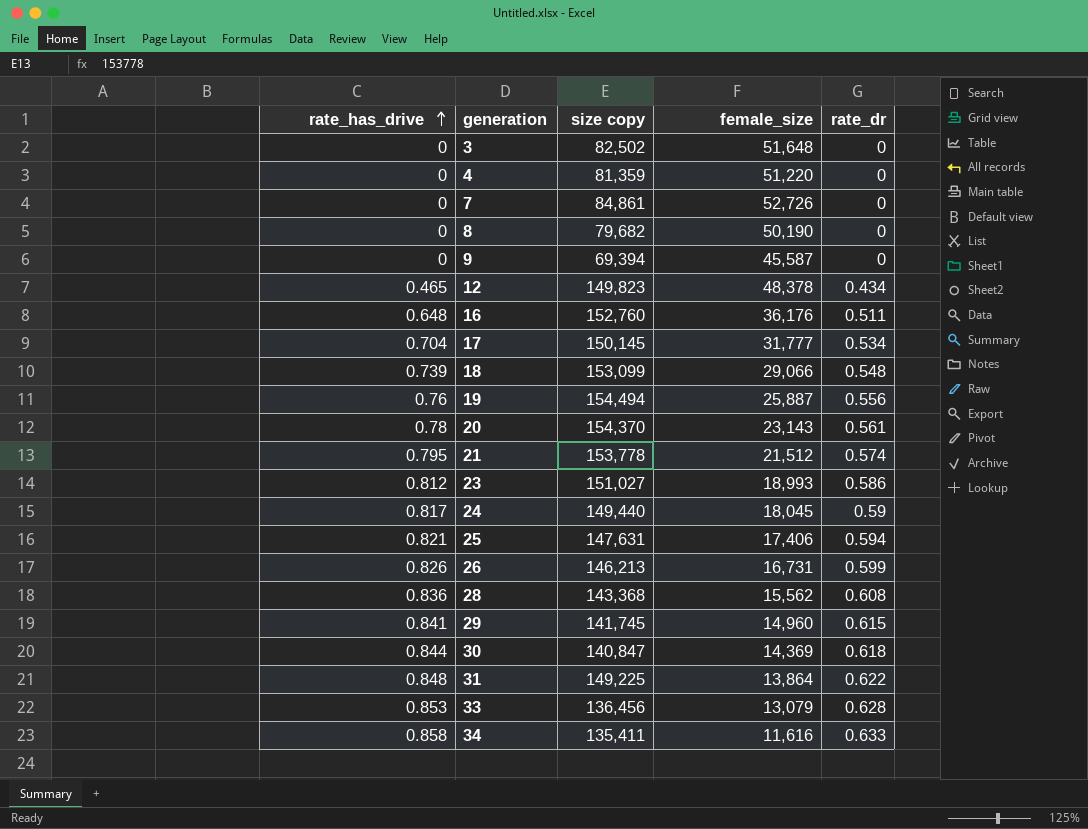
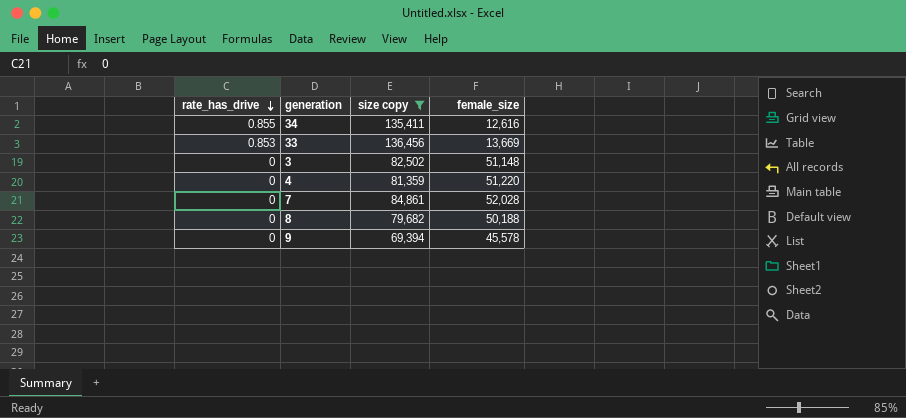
filter: none -> size copy <= 136,456
row order: rate_has_drive ascending -> rate_has_drive descending
column rate_dr | position: 5 -> none
34 | rate_has_drive: 0.858 -> 0.855
34 | female_size: 11,616 -> 12,616
33 | female_size: 13,079 -> 13,669
3 | female_size: 51,648 -> 51,148
7 | female_size: 52,726 -> 52,028
8 | female_size: 50,190 -> 50,188
9 | female_size: 45,587 -> 45,578

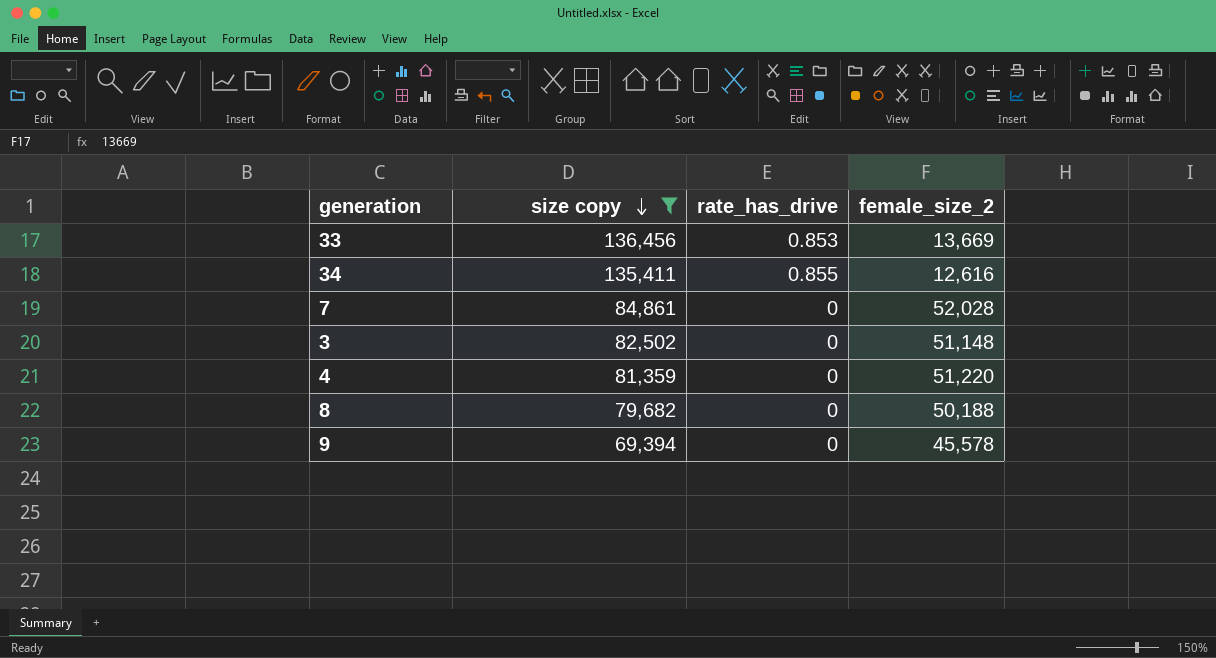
row order: rate_has_drive descending -> size copy descending
column rate_has_drive | position: 1 -> 3
column name: female_size -> female_size_2

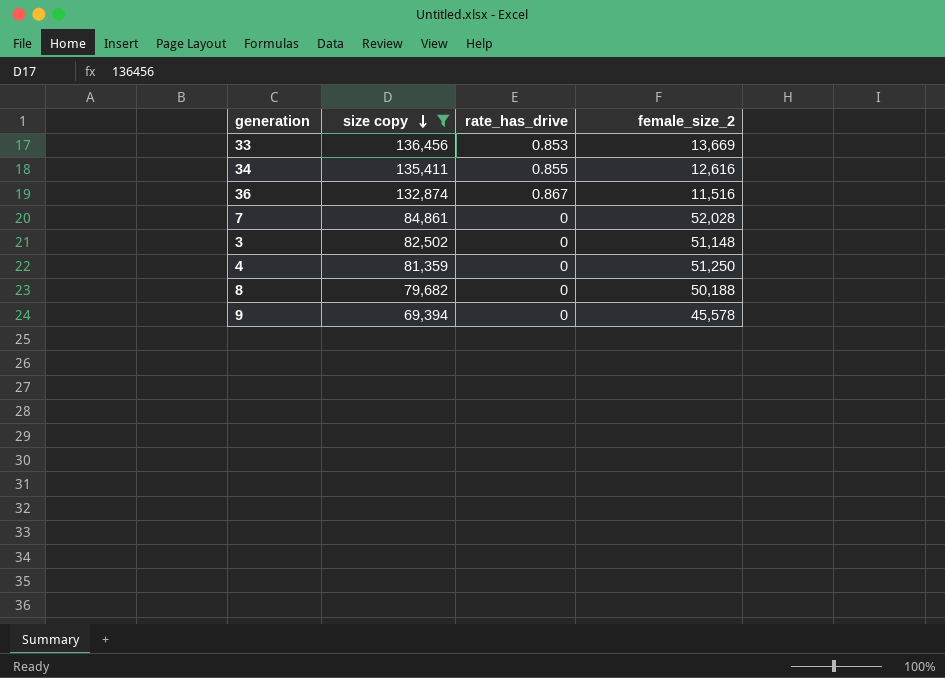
row 36: none -> 132,874 | 0.867 | 11,516
4 | female_size_2: 51,220 -> 51,250

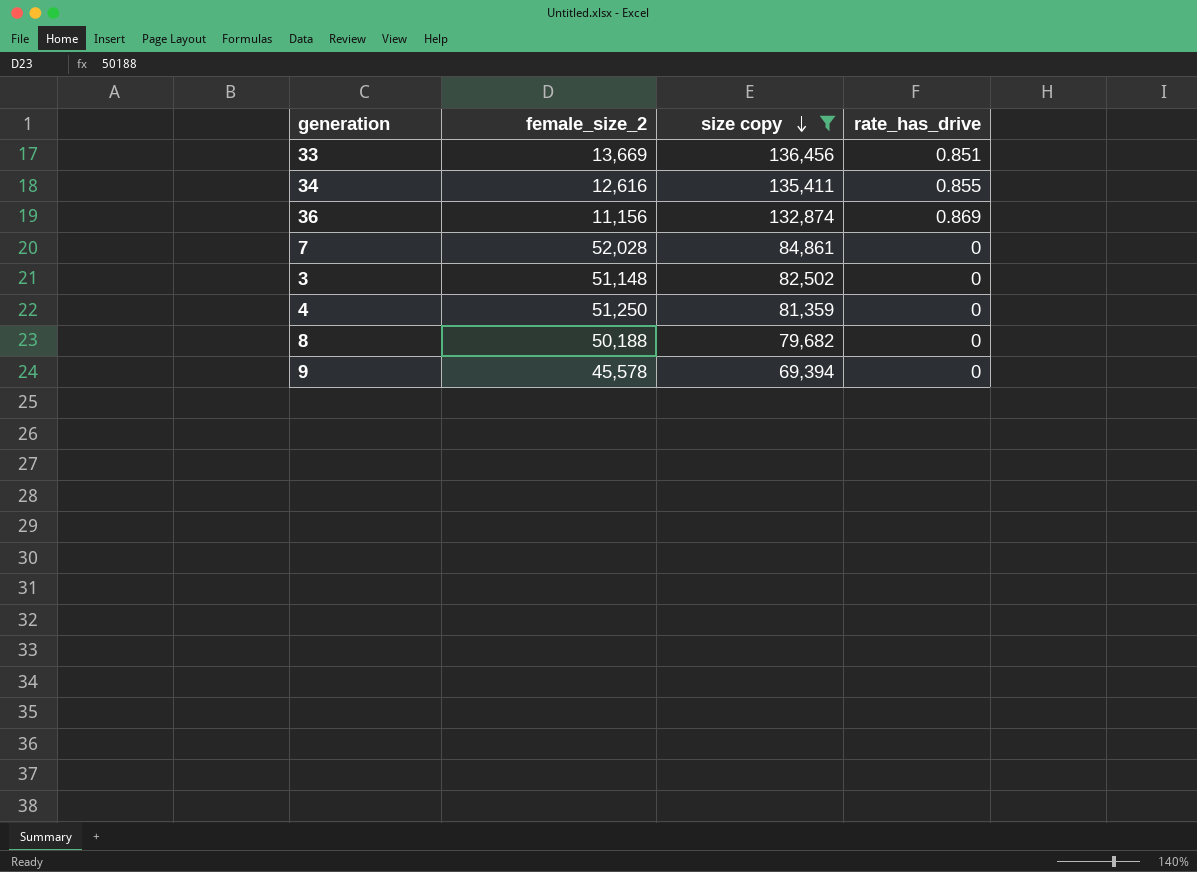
column female_size_2 | position: 4 -> 2
33 | rate_has_drive: 0.853 -> 0.851
36 | female_size_2: 11,516 -> 11,156
36 | rate_has_drive: 0.867 -> 0.869

